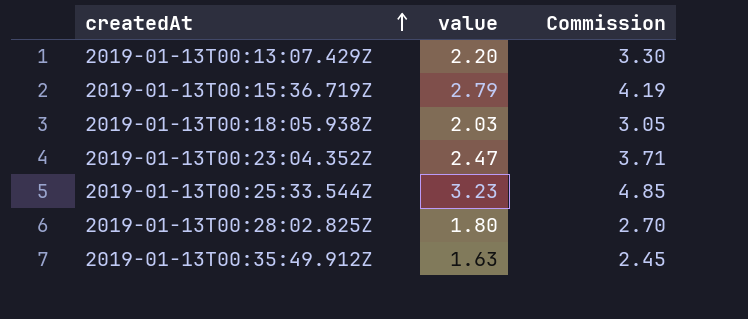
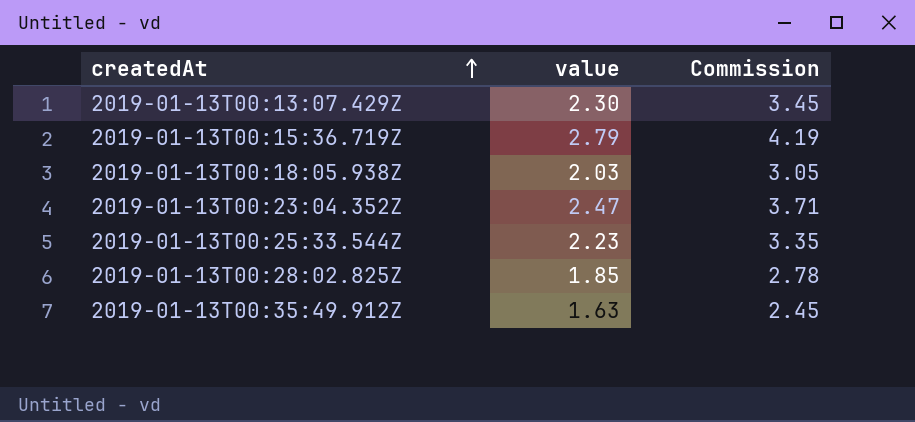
2019-01-13T00:13:07.429Z | value: 2.20 -> 2.30
2019-01-13T00:13:07.429Z | Commission: 3.30 -> 3.45
2019-01-13T00:25:33.544Z | value: 3.23 -> 2.23
2019-01-13T00:25:33.544Z | Commission: 4.85 -> 3.35
2019-01-13T00:28:02.825Z | value: 1.80 -> 1.85
2019-01-13T00:28:02.825Z | Commission: 2.70 -> 2.78

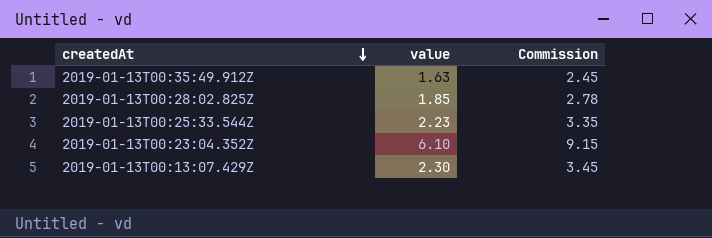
row order: createdAt ascending -> createdAt descending
row 2019-01-13T00:15:36.719Z: 2.79 | 4.19 -> none
row 2019-01-13T00:18:05.938Z: 2.03 | 3.05 -> none
2019-01-13T00:23:04.352Z | value: 2.47 -> 6.10
2019-01-13T00:23:04.352Z | Commission: 3.71 -> 9.15

